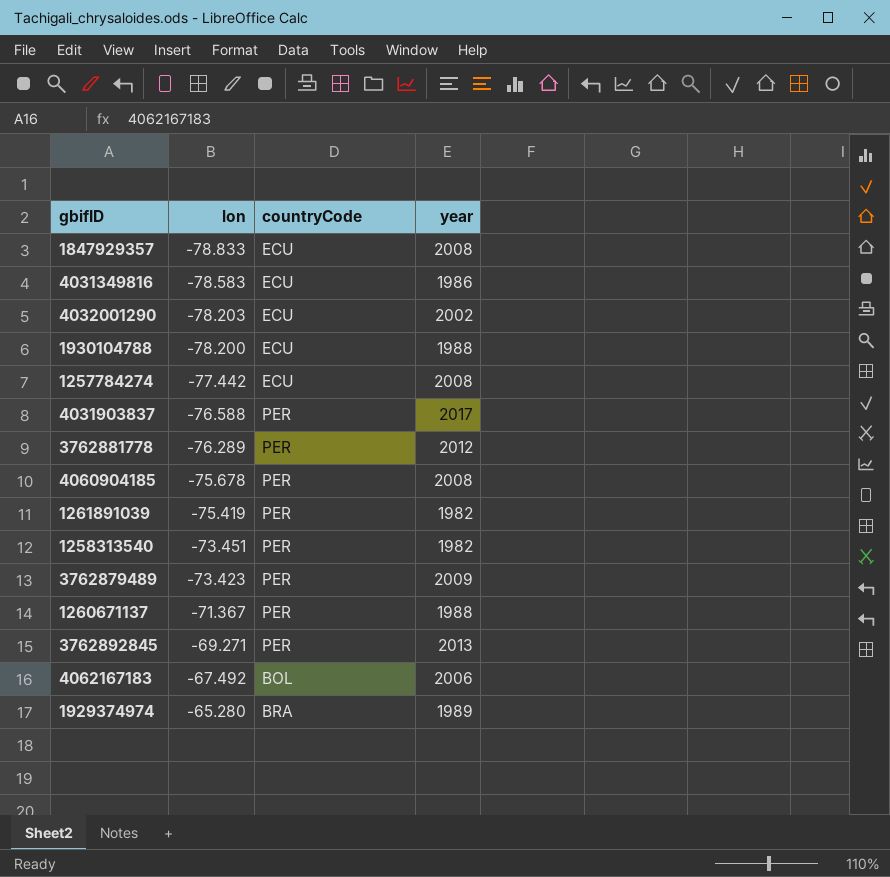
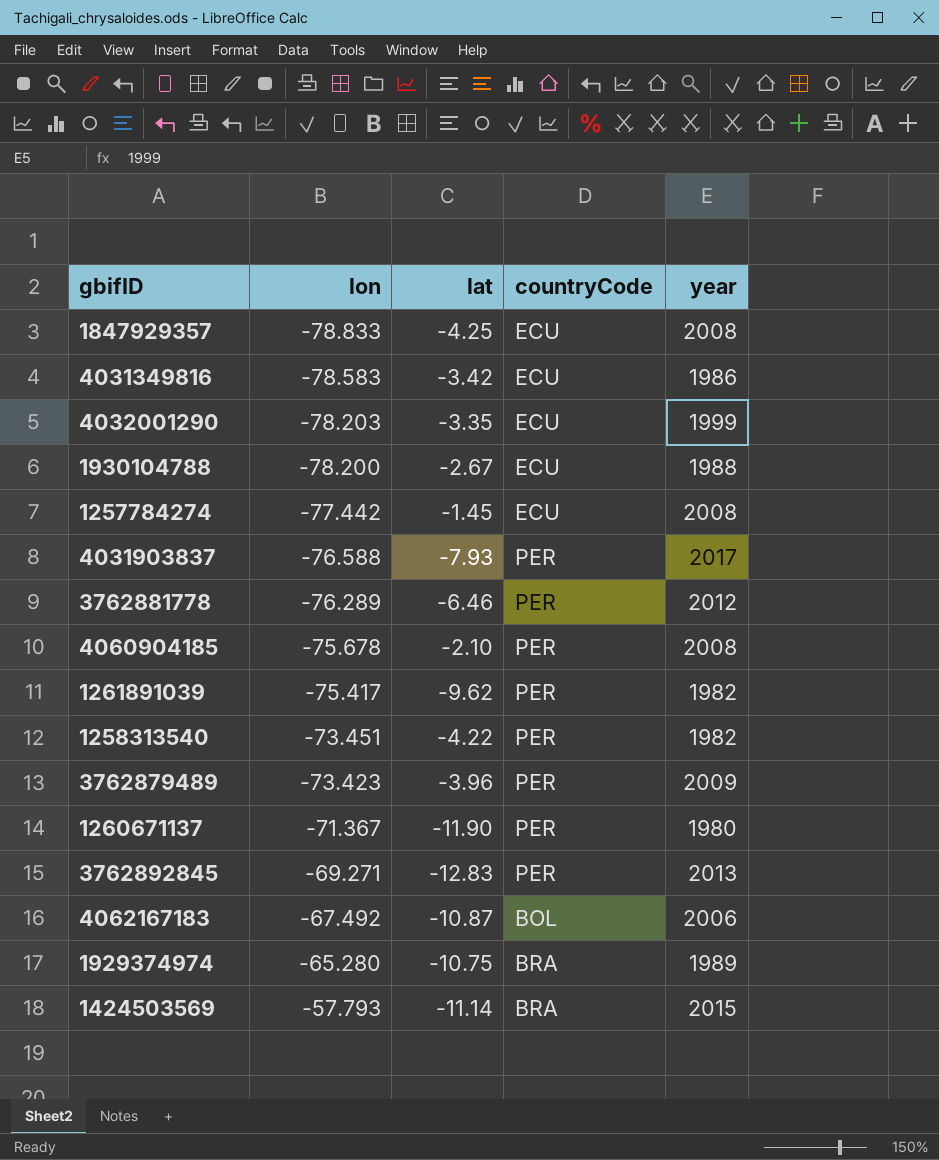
column lat | position: none -> 3
4032001290 | year: 2002 -> 1999
1261891039 | lon: -75.419 -> -75.417
1260671137 | year: 1988 -> 1980
row 1424503569: none -> -57.793 | -11.14 | BRA | 2015

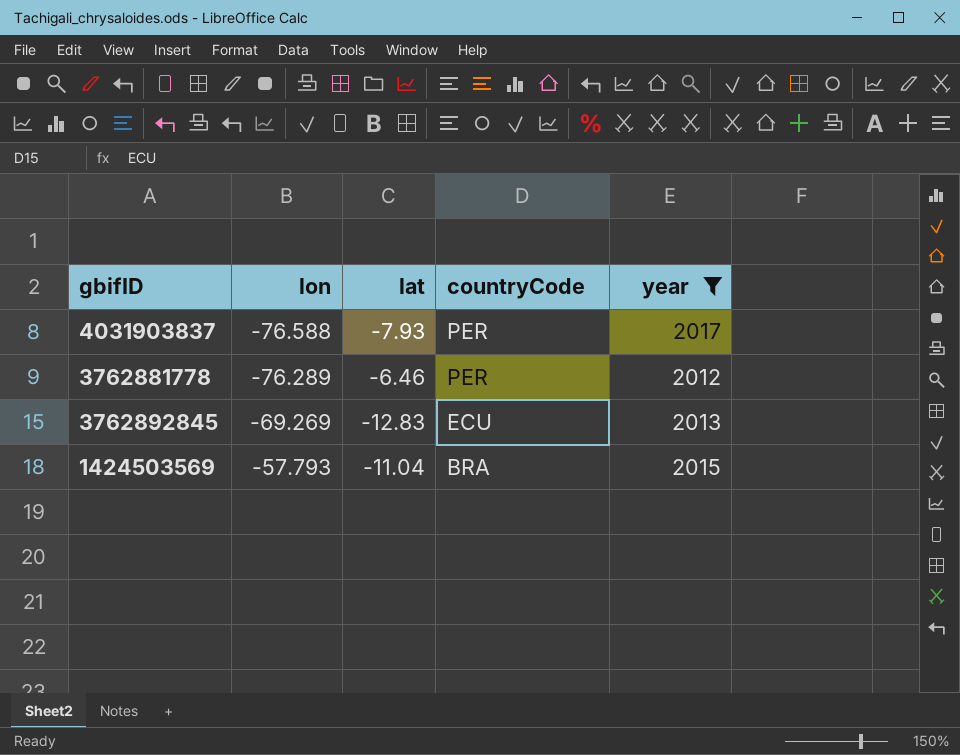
filter: none -> year >= 2012
3762892845 | lon: -69.271 -> -69.269
3762892845 | countryCode: PER -> ECU
1424503569 | lat: -11.14 -> -11.04

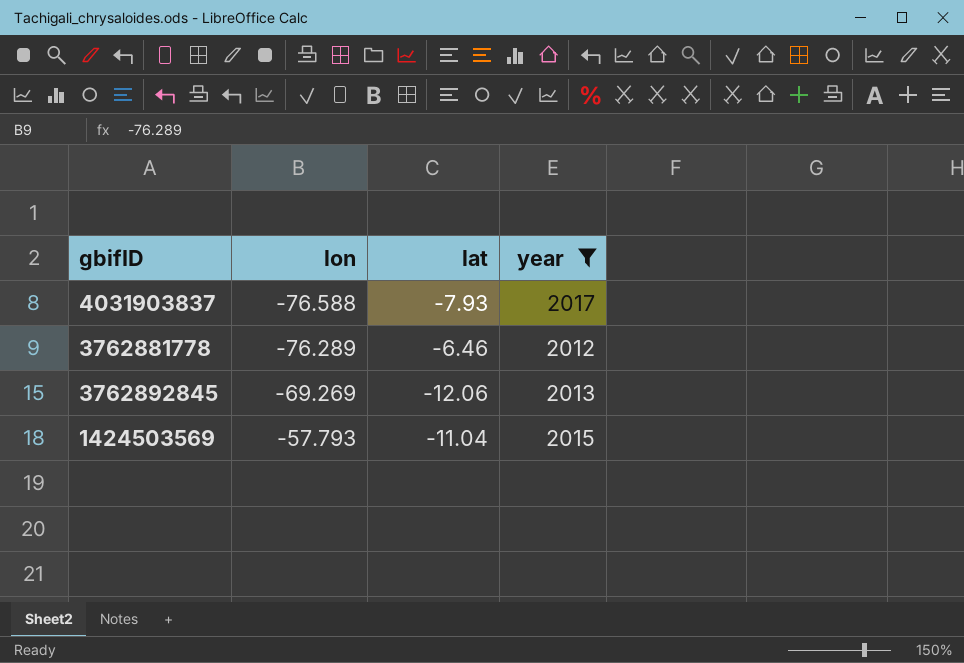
column countryCode | position: 4 -> none
3762892845 | lat: -12.83 -> -12.06

